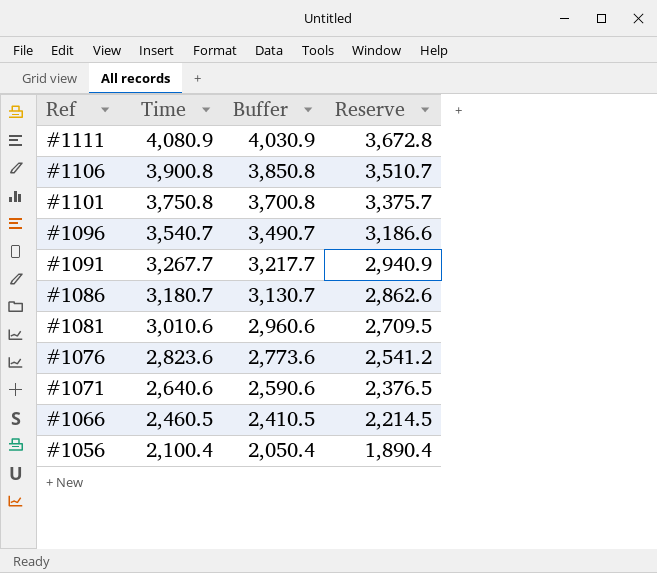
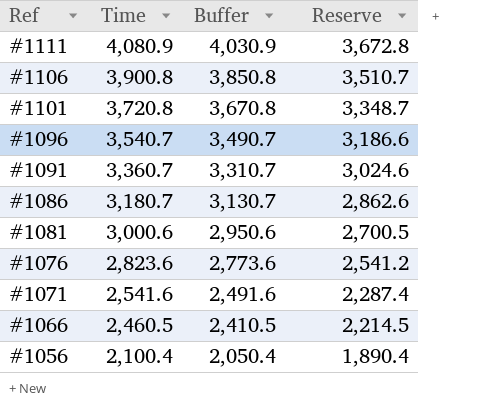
#1101 | Time: 3,750.8 -> 3,720.8
#1101 | Buffer: 3,700.8 -> 3,670.8
#1101 | Reserve: 3,375.7 -> 3,348.7
#1091 | Time: 3,267.7 -> 3,360.7
#1091 | Buffer: 3,217.7 -> 3,310.7
#1091 | Reserve: 2,940.9 -> 3,024.6
#1081 | Time: 3,010.6 -> 3,000.6
#1081 | Buffer: 2,960.6 -> 2,950.6
#1081 | Reserve: 2,709.5 -> 2,700.5
#1071 | Time: 2,640.6 -> 2,541.6
#1071 | Buffer: 2,590.6 -> 2,491.6
#1071 | Reserve: 2,376.5 -> 2,287.4

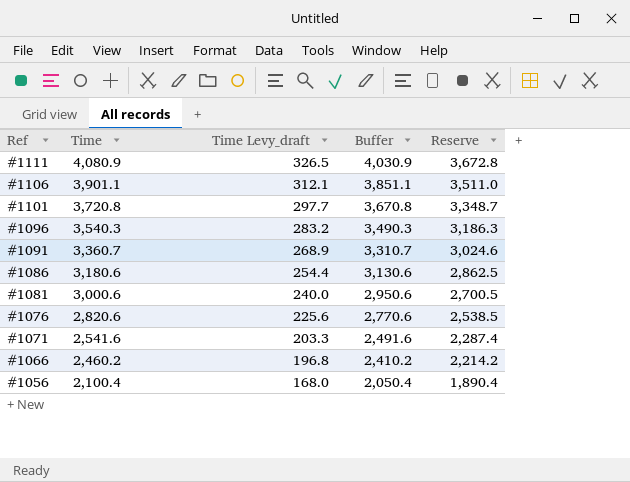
column Time Levy_draft | formula: none -> [Time] * 0.08
#1106 | Time: 3,900.8 -> 3,901.1
#1106 | Buffer: 3,850.8 -> 3,851.1
#1106 | Reserve: 3,510.7 -> 3,511.0
#1096 | Time: 3,540.7 -> 3,540.3
#1096 | Buffer: 3,490.7 -> 3,490.3
#1096 | Reserve: 3,186.6 -> 3,186.3
#1086 | Time: 3,180.7 -> 3,180.6
#1086 | Buffer: 3,130.7 -> 3,130.6
#1086 | Reserve: 2,862.6 -> 2,862.5
#1076 | Time: 2,823.6 -> 2,820.6
#1076 | Buffer: 2,773.6 -> 2,770.6
#1076 | Reserve: 2,541.2 -> 2,538.5
#1066 | Time: 2,460.5 -> 2,460.2
#1066 | Buffer: 2,410.5 -> 2,410.2
#1066 | Reserve: 2,214.5 -> 2,214.2

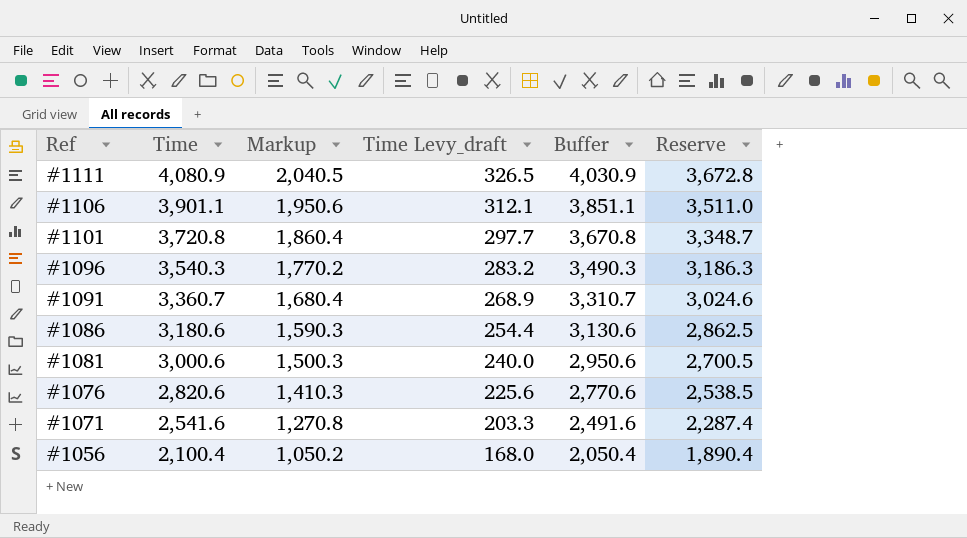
column Markup | formula: none -> [Time] * 0.5
row #1066: 2,460.2 | 196.8 | 2,410.2 | 2,214.2 -> none

